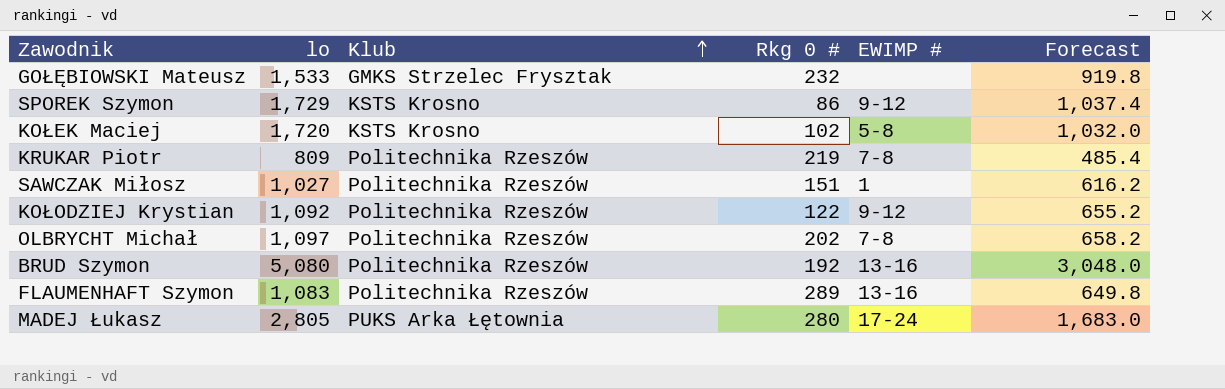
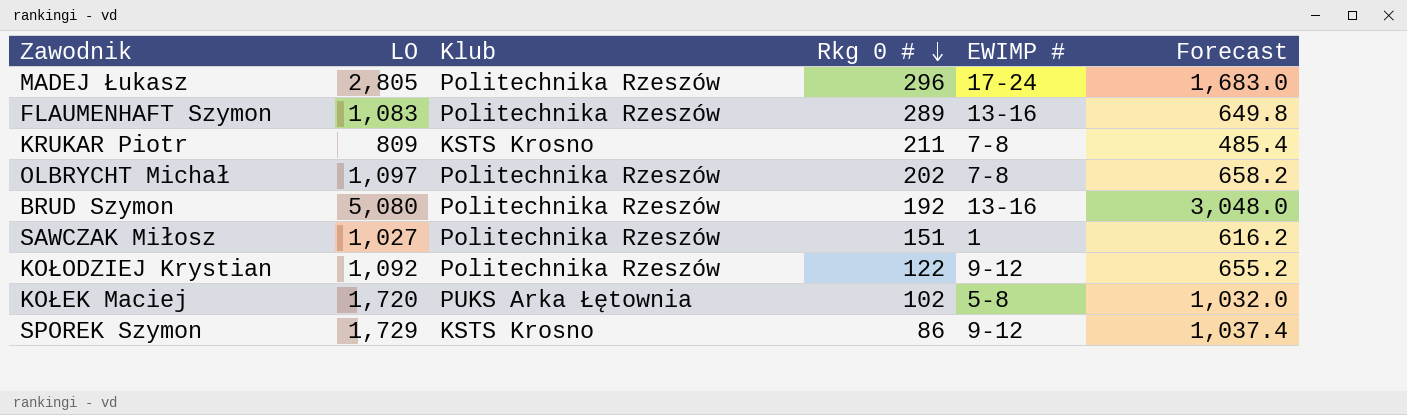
row order: Klub ascending -> Rkg 0 # descending
column name: lo -> LO
row GOŁĘBIOWSKI Mateusz: 1,533 | GMKS Strzelec Frysztak | 232 | none | 919.8 -> none
MADEJ Łukasz | Klub: PUKS Arka Łętownia -> Politechnika Rzeszów
MADEJ Łukasz | Rkg 0 #: 280 -> 296
KRUKAR Piotr | Klub: Politechnika Rzeszów -> KSTS Krosno
KRUKAR Piotr | Rkg 0 #: 219 -> 211
KOŁEK Maciej | Klub: KSTS Krosno -> PUKS Arka Łętownia

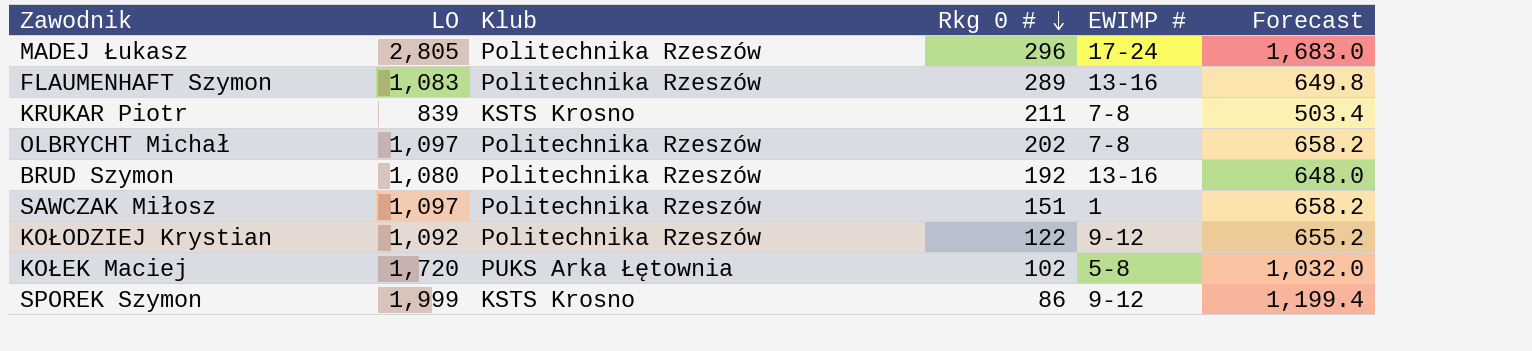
KRUKAR Piotr | LO: 809 -> 839
KRUKAR Piotr | Forecast: 485.4 -> 503.4
BRUD Szymon | LO: 5,080 -> 1,080
BRUD Szymon | Forecast: 3,048.0 -> 648.0
SAWCZAK Miłosz | LO: 1,027 -> 1,097
SAWCZAK Miłosz | Forecast: 616.2 -> 658.2
SPOREK Szymon | LO: 1,729 -> 1,999
SPOREK Szymon | Forecast: 1,037.4 -> 1,199.4

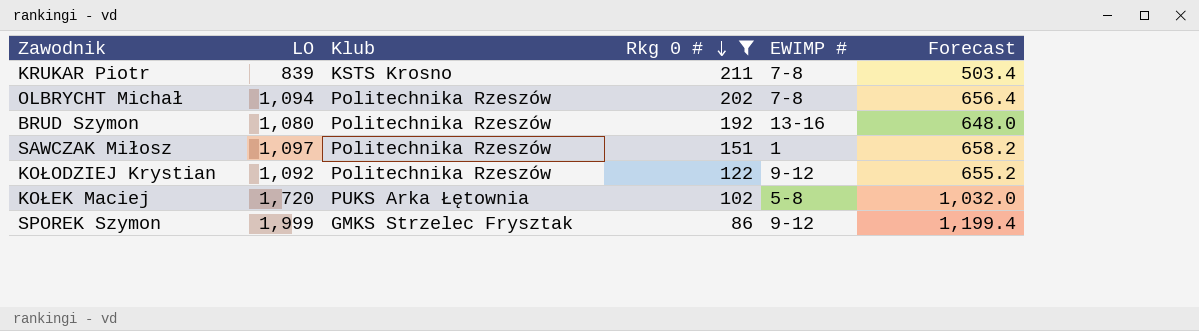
filter: none -> Rkg 0 # <= 211
OLBRYCHT Michał | LO: 1,097 -> 1,094
OLBRYCHT Michał | Forecast: 658.2 -> 656.4
SPOREK Szymon | Klub: KSTS Krosno -> GMKS Strzelec Frysztak

